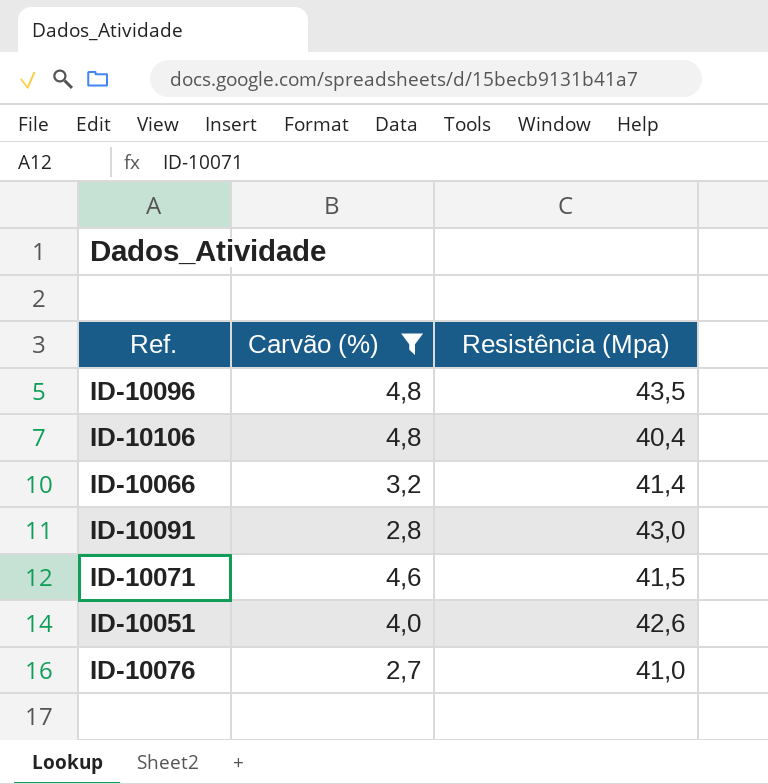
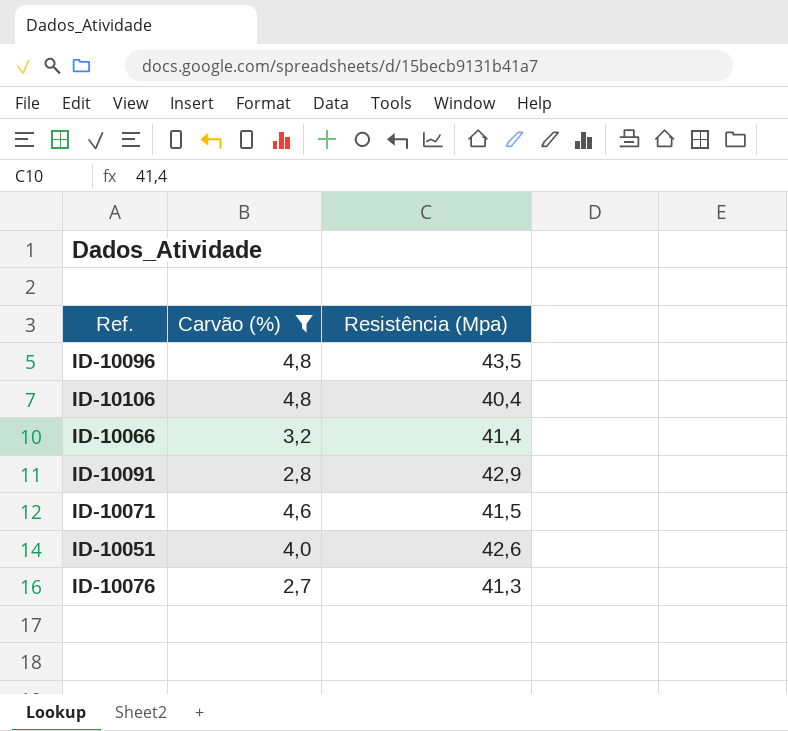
ID-10091 | Resistência (Mpa): 43,0 -> 42,9
ID-10076 | Resistência (Mpa): 41,0 -> 41,3

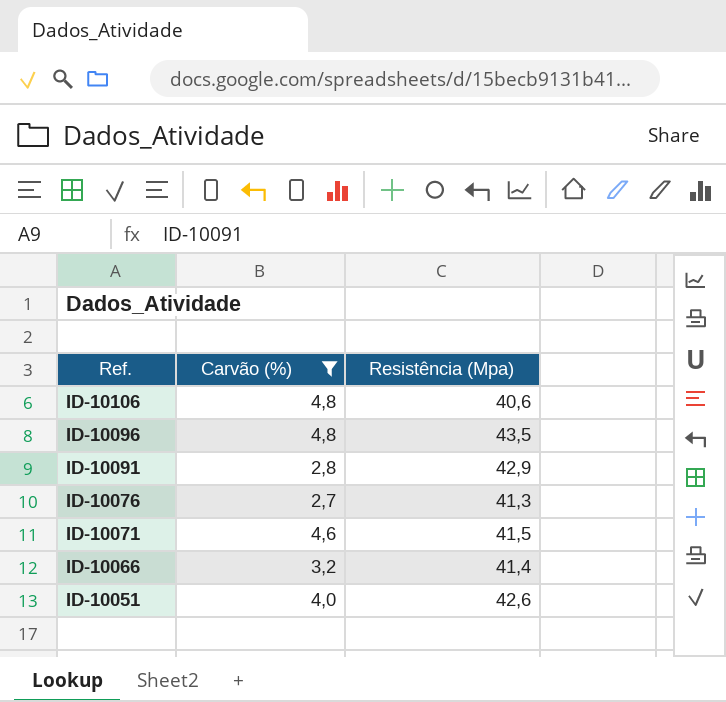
row order: none -> Ref. descending
ID-10106 | Resistência (Mpa): 40,4 -> 40,6

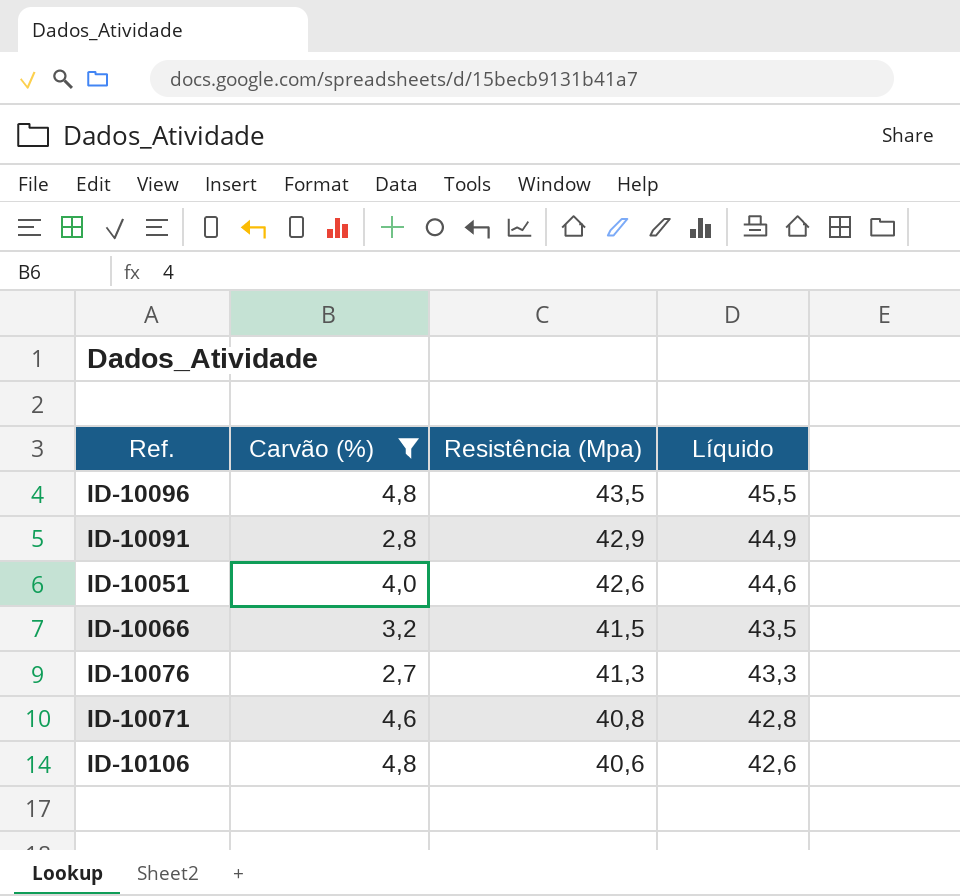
row order: Ref. descending -> Resistência (Mpa) descending
column Líquido | formula: none -> [Resistência (Mpa)] + 2
ID-10066 | Resistência (Mpa): 41,4 -> 41,5
ID-10071 | Resistência (Mpa): 41,5 -> 40,8

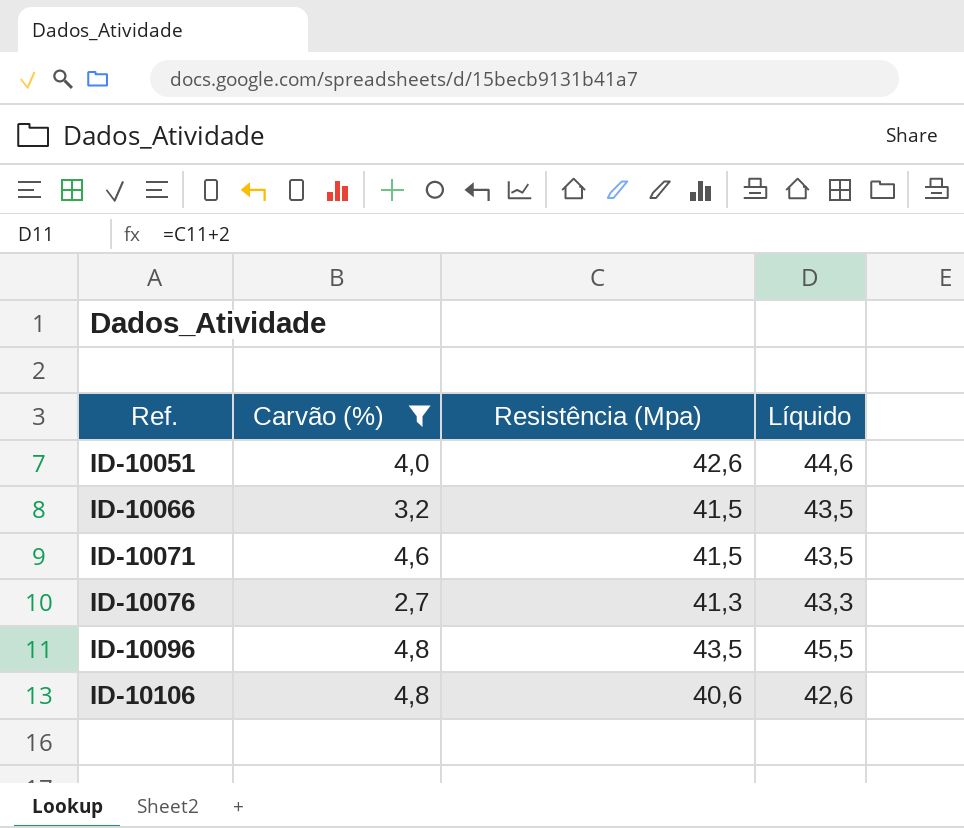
row order: Resistência (Mpa) descending -> Ref. ascending
row ID-10091: 2,8 | 42,9 | 44,9 -> none
ID-10071 | Resistência (Mpa): 40,8 -> 41,5
ID-10071 | Líquido: 42,8 -> 43,5

